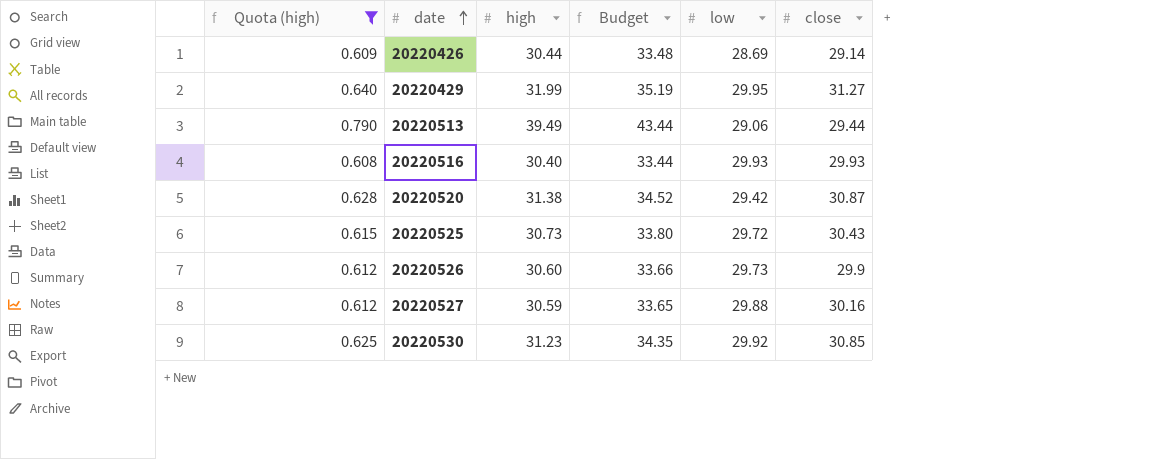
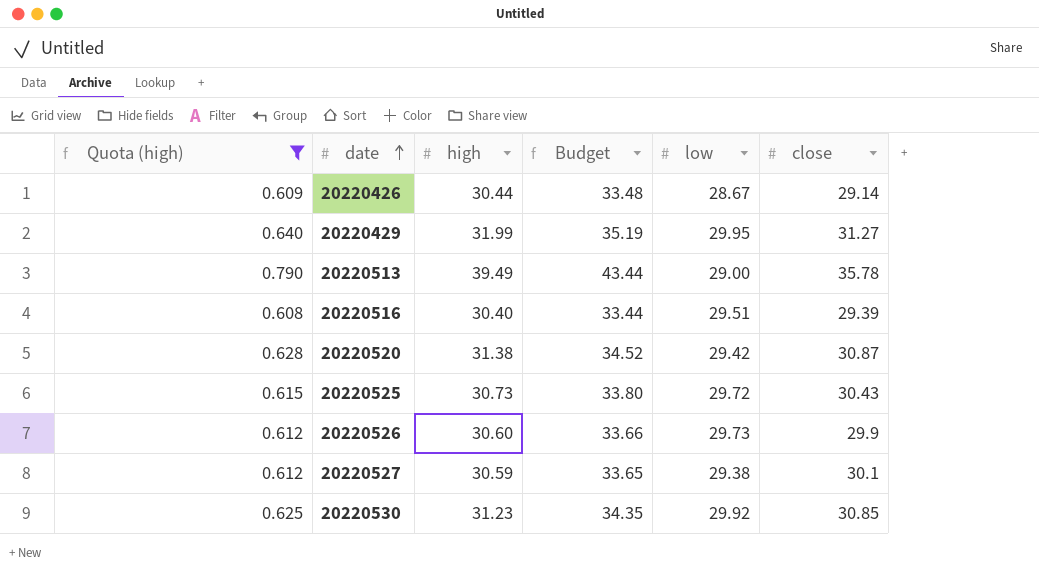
20220426 | low: 28.69 -> 28.67
20220513 | low: 29.06 -> 29.00
20220513 | close: 29.44 -> 35.78
20220516 | low: 29.93 -> 29.51
20220516 | close: 29.93 -> 29.39
20220527 | low: 29.88 -> 29.38
20220527 | close: 30.16 -> 30.1

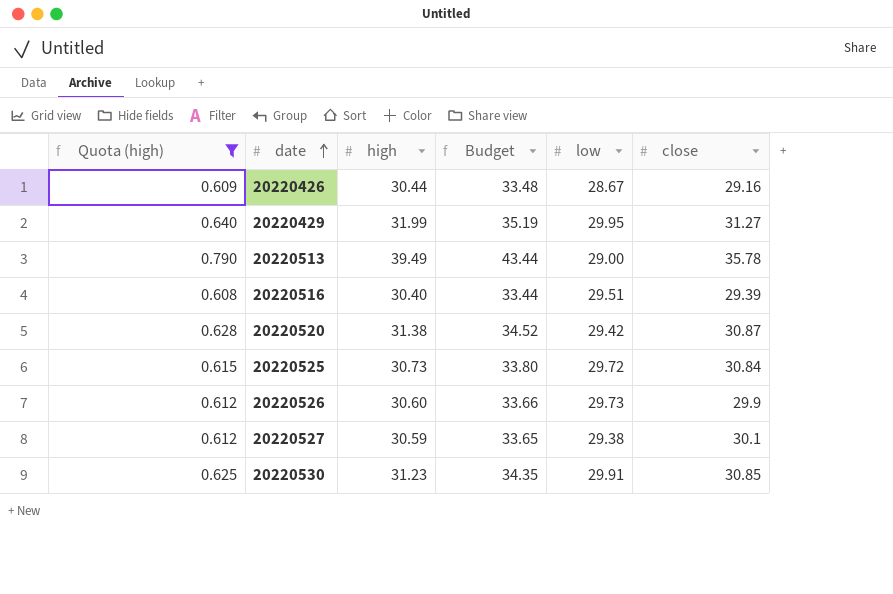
20220426 | close: 29.14 -> 29.16
20220525 | close: 30.43 -> 30.84
20220530 | low: 29.92 -> 29.91

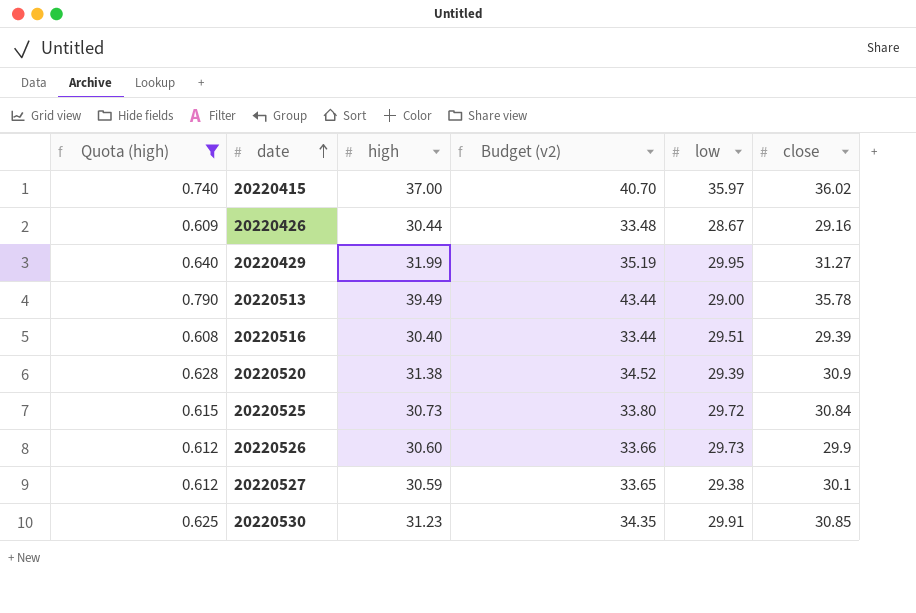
column name: Budget -> Budget (v2)
row 20220415: none -> 0.740 | 37.00 | 40.70 | 35.97 | 36.02
20220520 | low: 29.42 -> 29.39
20220520 | close: 30.87 -> 30.9

